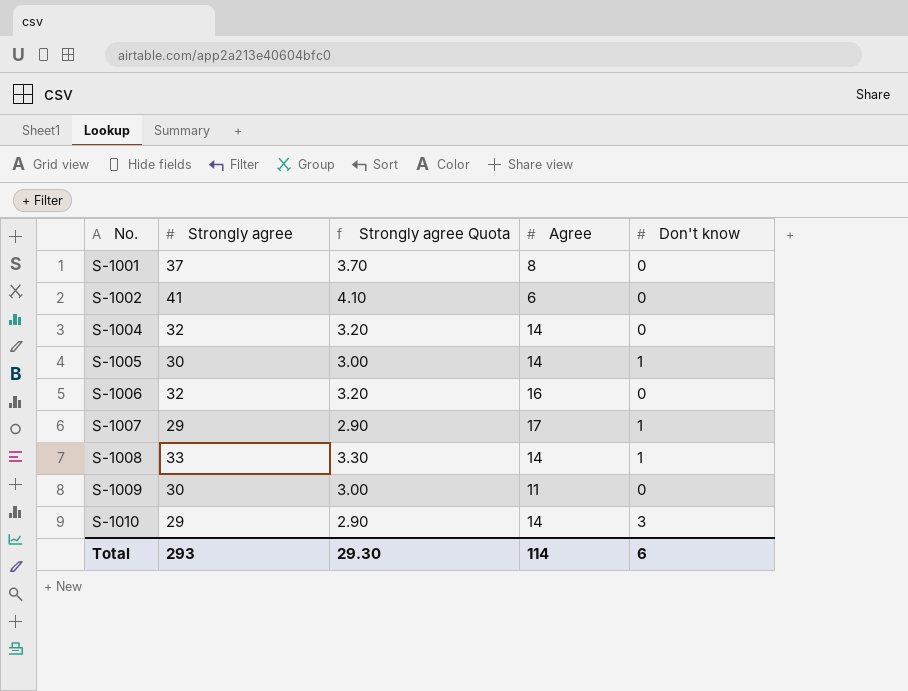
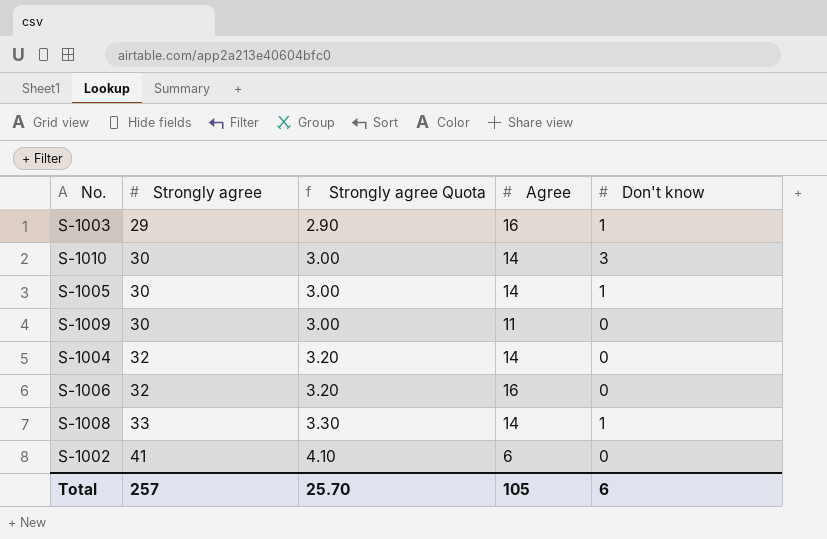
row order: No. ascending -> Strongly agree ascending
row S-1001: 37 | 3.70 | 8 | 0 -> none
row S-1007: 29 | 2.90 | 17 | 1 -> none
row S-1003: none -> 29 | 2.90 | 16 | 1
S-1010 | Strongly agree: 29 -> 30
S-1010 | Strongly agree Quota: 2.90 -> 3.00
Total | Strongly agree: 293 -> 257
Total | Strongly agree Quota: 29.30 -> 25.70
Total | Agree: 114 -> 105

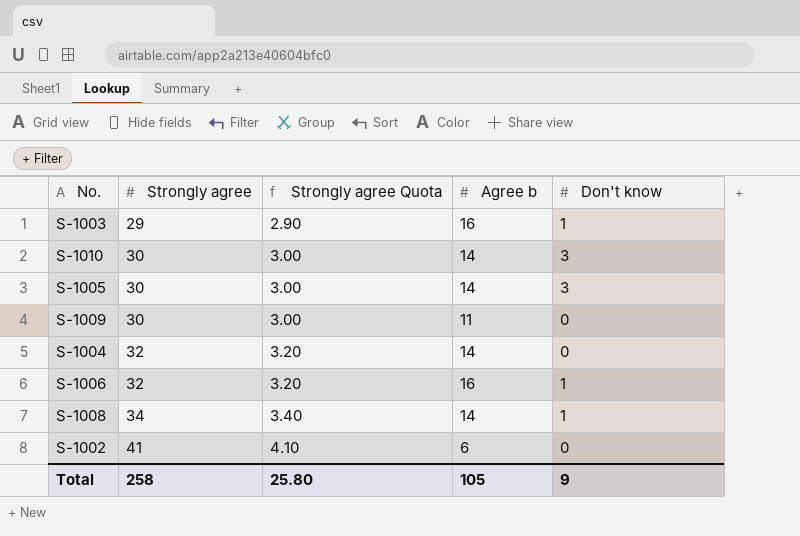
column name: Agree -> Agree b
S-1005 | Don't know: 1 -> 3
S-1006 | Don't know: 0 -> 1
S-1008 | Strongly agree: 33 -> 34
S-1008 | Strongly agree Quota: 3.30 -> 3.40
Total | Strongly agree: 257 -> 258
Total | Strongly agree Quota: 25.70 -> 25.80
Total | Don't know: 6 -> 9

